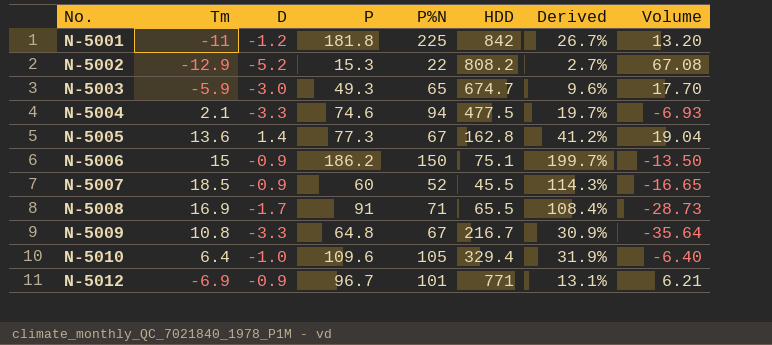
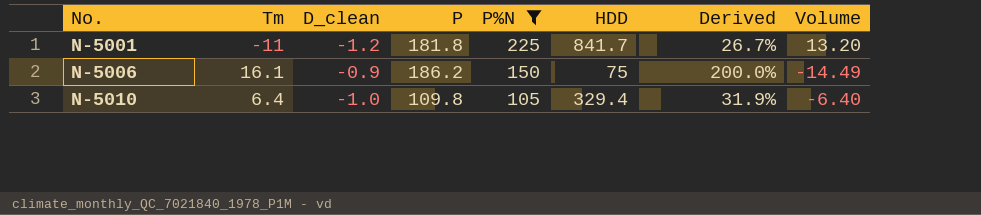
filter: none -> P%N >= 105
column name: D -> D_clean
N-5001 | HDD: 842 -> 841.7
N-5006 | Tm: 15 -> 16.1
N-5006 | HDD: 75.1 -> 75
N-5006 | Derived: 199.7% -> 200.0%
N-5006 | Volume: -13.50 -> -14.49
N-5010 | P: 109.6 -> 109.8

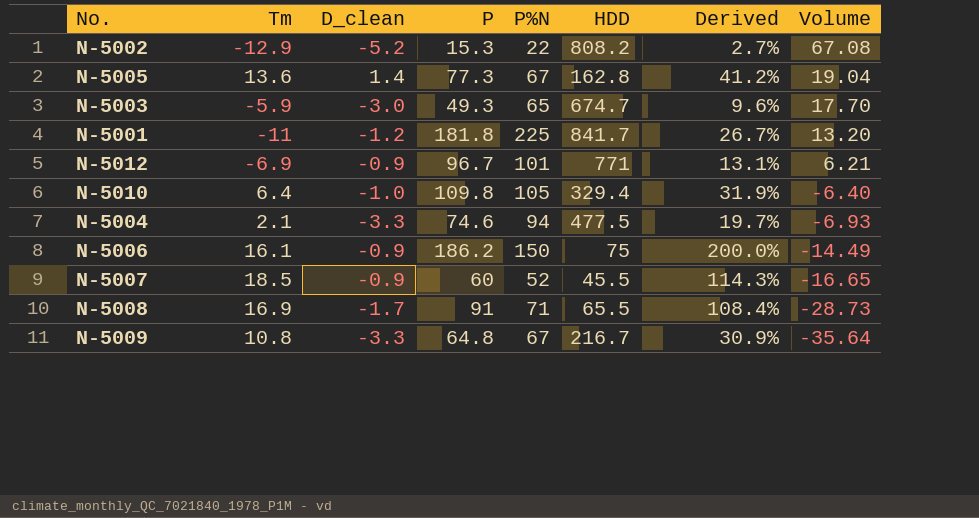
filter: P%N >= 105 -> none
row order: No. ascending -> Volume descending

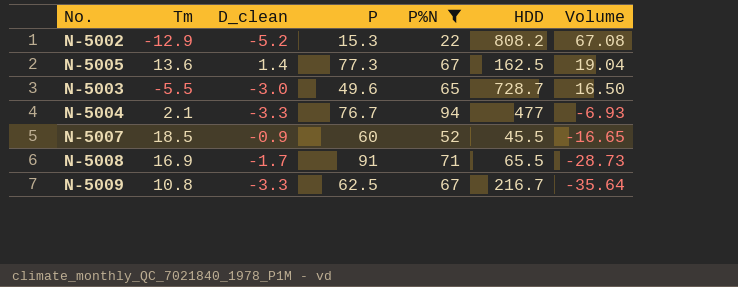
filter: none -> P%N <= 94
column Derived | formula: [P%N] / [HDD] -> none
N-5005 | HDD: 162.8 -> 162.5
N-5003 | Tm: -5.9 -> -5.5
N-5003 | P: 49.3 -> 49.6
N-5003 | HDD: 674.7 -> 728.7
N-5003 | Volume: 17.70 -> 16.50
N-5004 | P: 74.6 -> 76.7
N-5004 | HDD: 477.5 -> 477
N-5009 | P: 64.8 -> 62.5

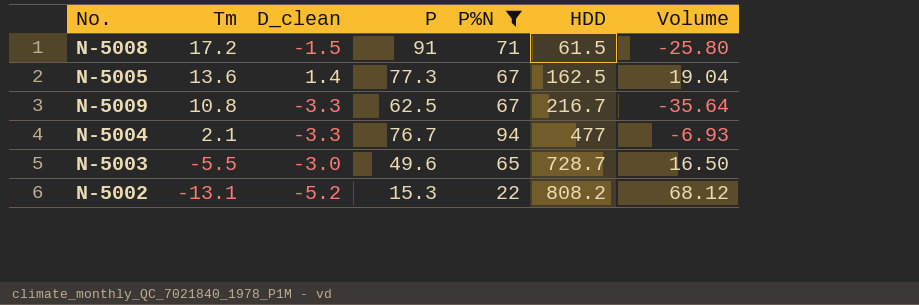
row order: Volume descending -> Tm descending
row N-5007: 18.5 | -0.9 | 60 | 52 | 45.5 | -16.65 -> none
N-5008 | Tm: 16.9 -> 17.2
N-5008 | D_clean: -1.7 -> -1.5
N-5008 | HDD: 65.5 -> 61.5
N-5008 | Volume: -28.73 -> -25.80
N-5002 | Tm: -12.9 -> -13.1
N-5002 | Volume: 67.08 -> 68.12

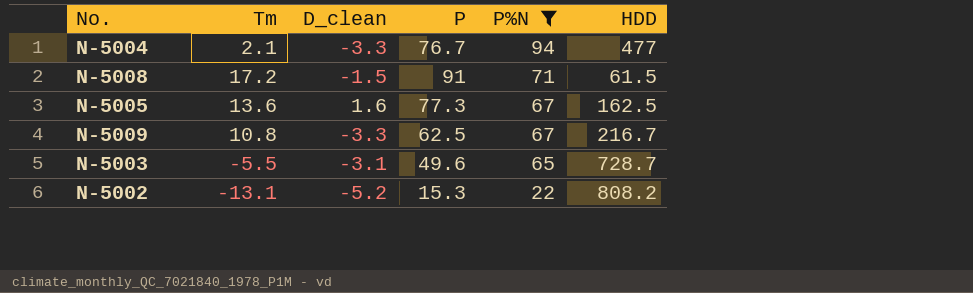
row order: Tm descending -> P%N descending
column Volume | formula: [Tm] * [D_clean] -> none
N-5005 | D_clean: 1.4 -> 1.6
N-5003 | D_clean: -3.0 -> -3.1

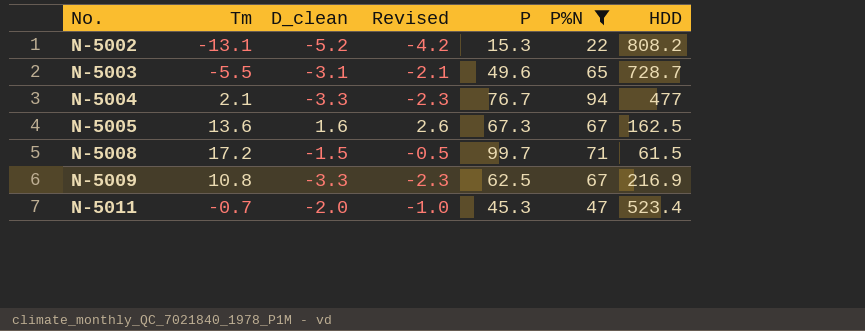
row order: P%N descending -> No. ascending
column Revised | formula: none -> [D_clean] + 1
N-5005 | P: 77.3 -> 67.3
N-5008 | P: 91 -> 99.7
N-5009 | HDD: 216.7 -> 216.9
row N-5011: none -> -0.7 | -2.0 | -1.0 | 45.3 | 47 | 523.4

